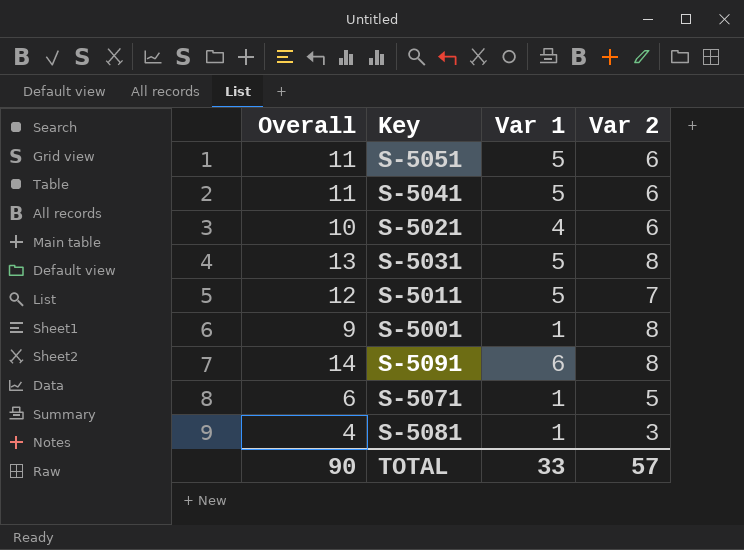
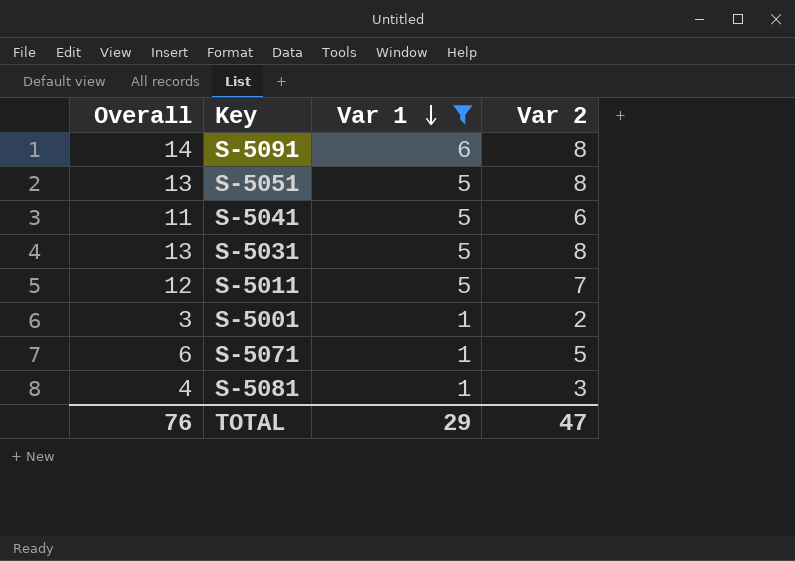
filter: none -> Var 1 != 4
row order: none -> Var 1 descending
S-5051 | Overall: 11 -> 13
S-5051 | Var 2: 6 -> 8
S-5001 | Overall: 9 -> 3
S-5001 | Var 2: 8 -> 2
TOTAL | Overall: 90 -> 76
TOTAL | Var 1: 33 -> 29
TOTAL | Var 2: 57 -> 47

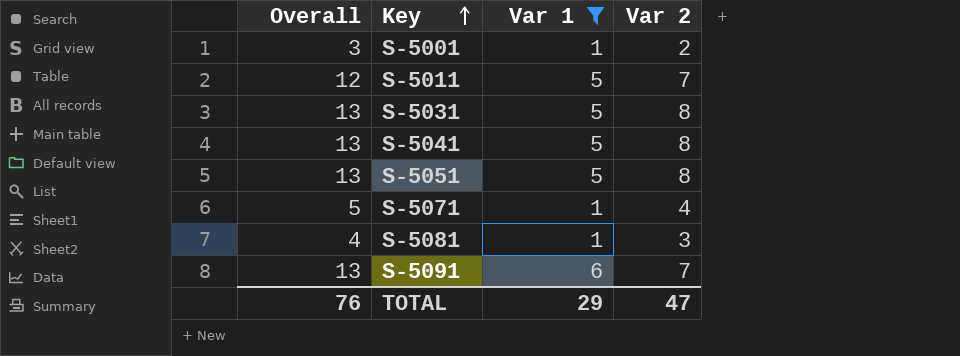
row order: Var 1 descending -> Key ascending
S-5041 | Overall: 11 -> 13
S-5041 | Var 2: 6 -> 8
S-5071 | Overall: 6 -> 5
S-5071 | Var 2: 5 -> 4
S-5091 | Overall: 14 -> 13
S-5091 | Var 2: 8 -> 7

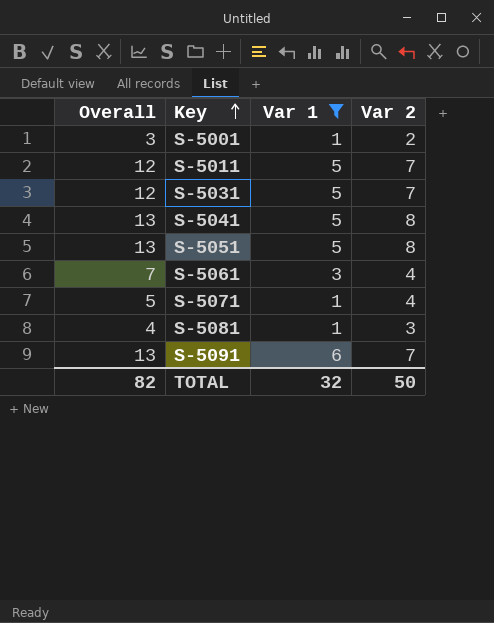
S-5031 | Overall: 13 -> 12
S-5031 | Var 2: 8 -> 7
row S-5061: none -> 7 | 3 | 4
TOTAL | Overall: 76 -> 82
TOTAL | Var 1: 29 -> 32
TOTAL | Var 2: 47 -> 50

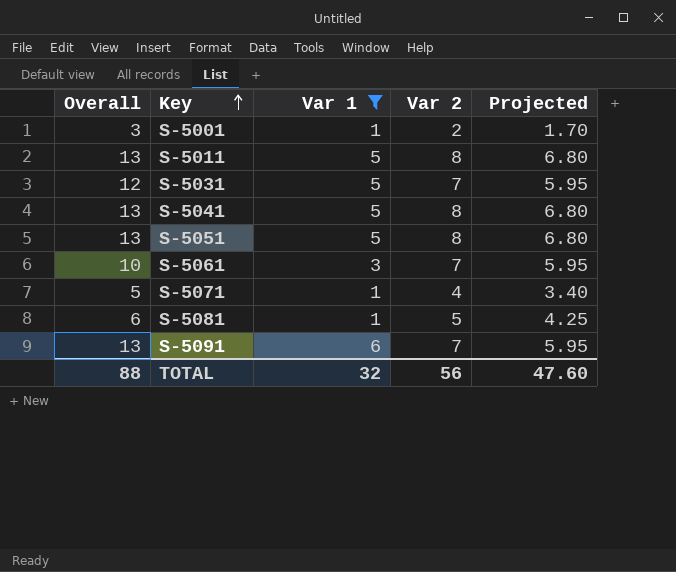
column Projected | formula: none -> [Var 2] * 0.85
S-5011 | Overall: 12 -> 13
S-5011 | Var 2: 7 -> 8
S-5061 | Overall: 7 -> 10
S-5061 | Var 2: 4 -> 7
S-5081 | Overall: 4 -> 6
S-5081 | Var 2: 3 -> 5
TOTAL | Overall: 82 -> 88
TOTAL | Var 2: 50 -> 56

